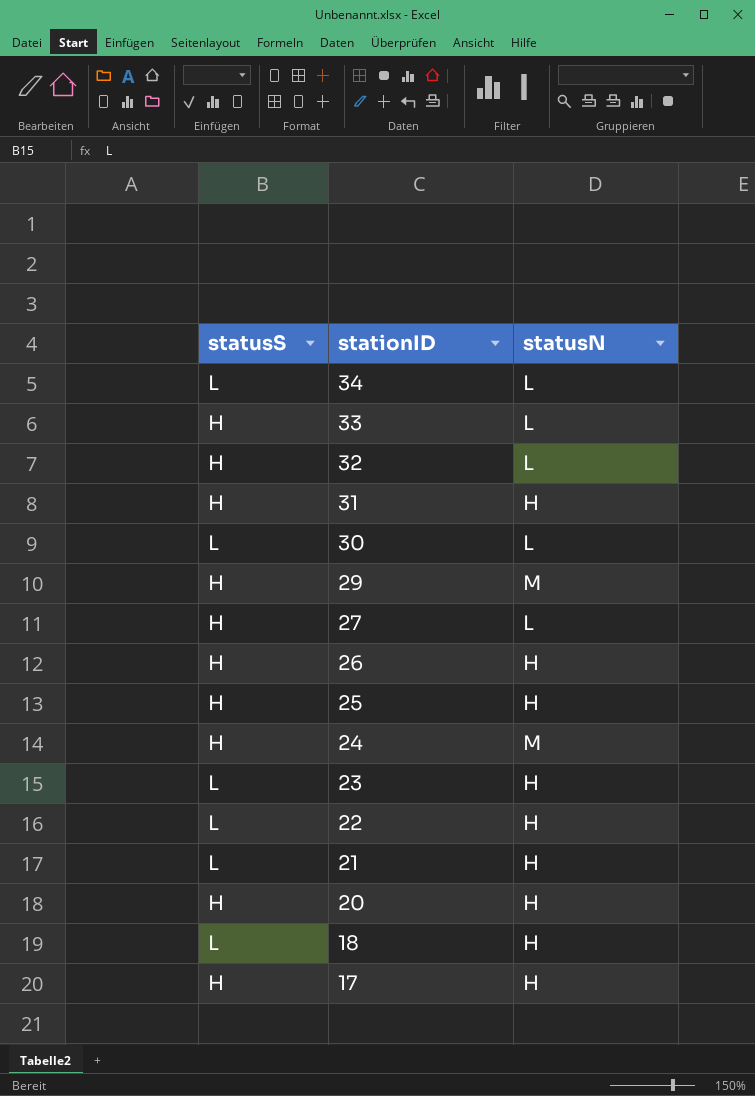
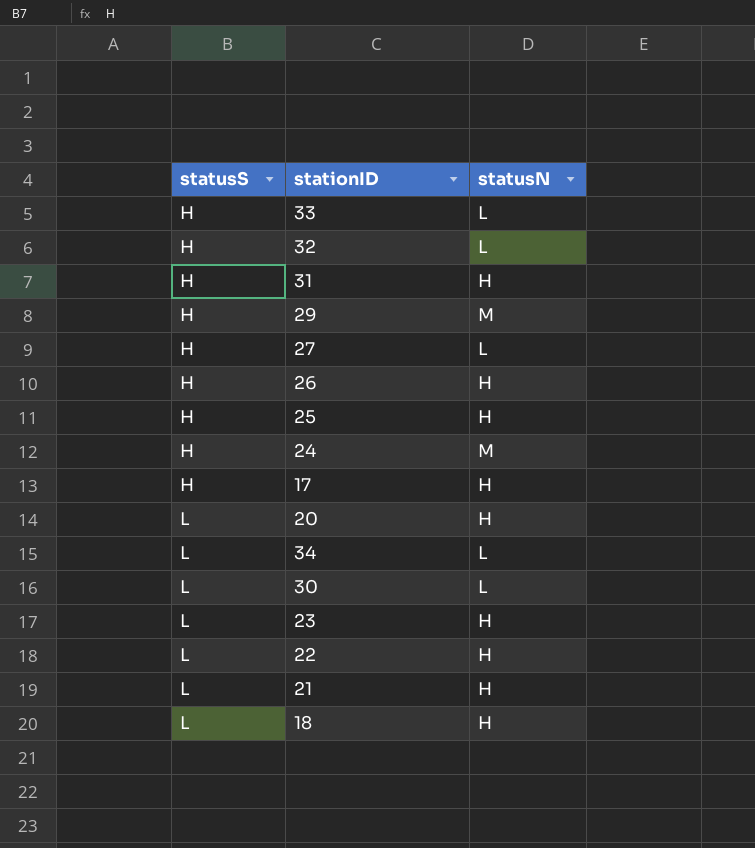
row order: stationID descending -> statusS ascending
20 | statusS: H -> L

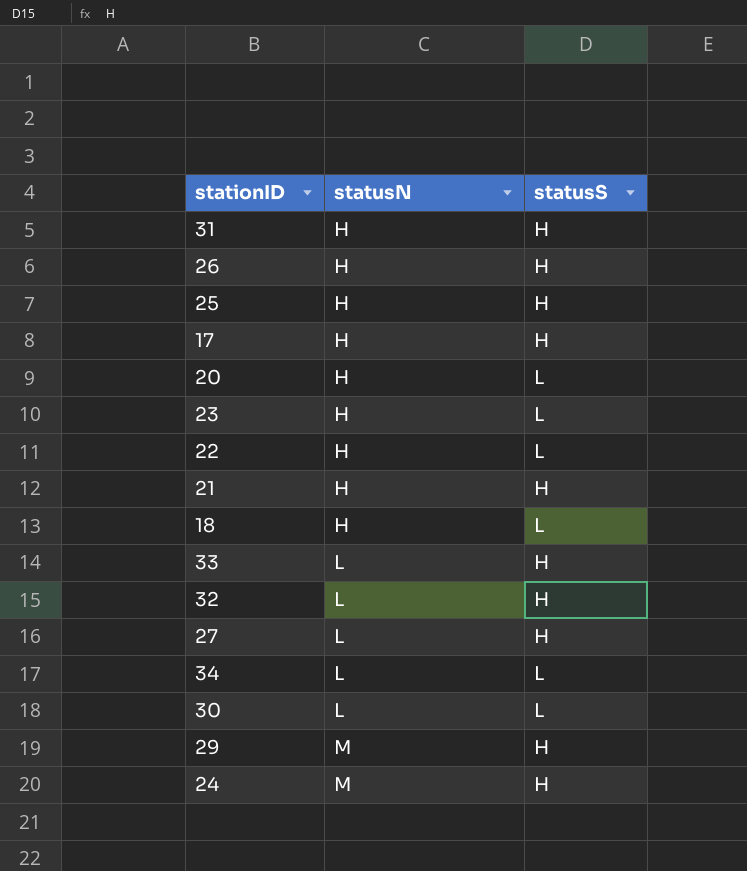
row order: statusS ascending -> statusN ascending
column statusS | position: 1 -> 3
21 | statusS: L -> H

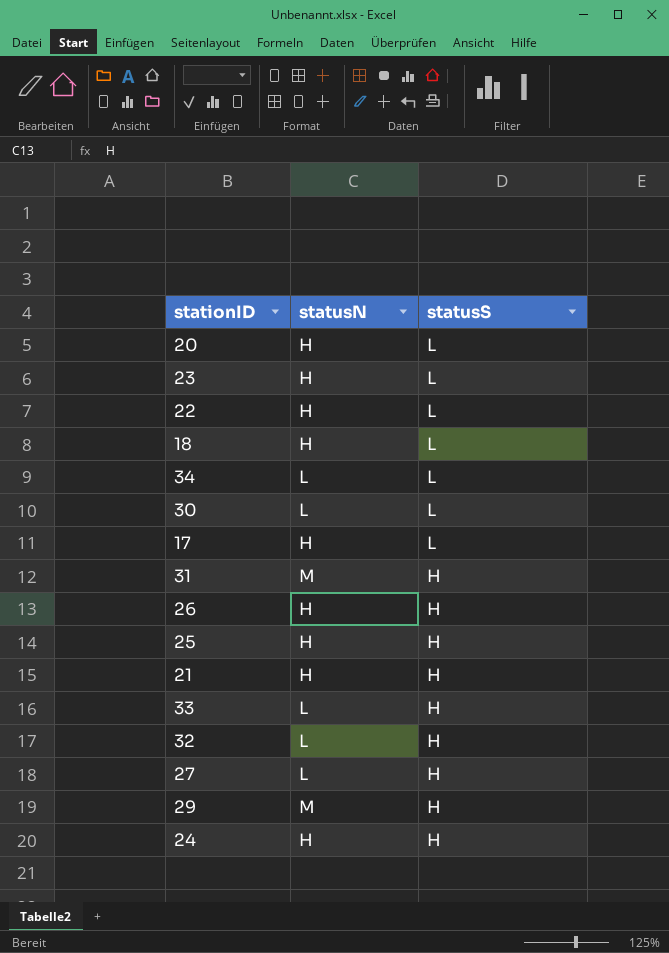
row order: statusN ascending -> statusS descending
17 | statusS: H -> L
31 | statusN: H -> M
24 | statusN: M -> H

